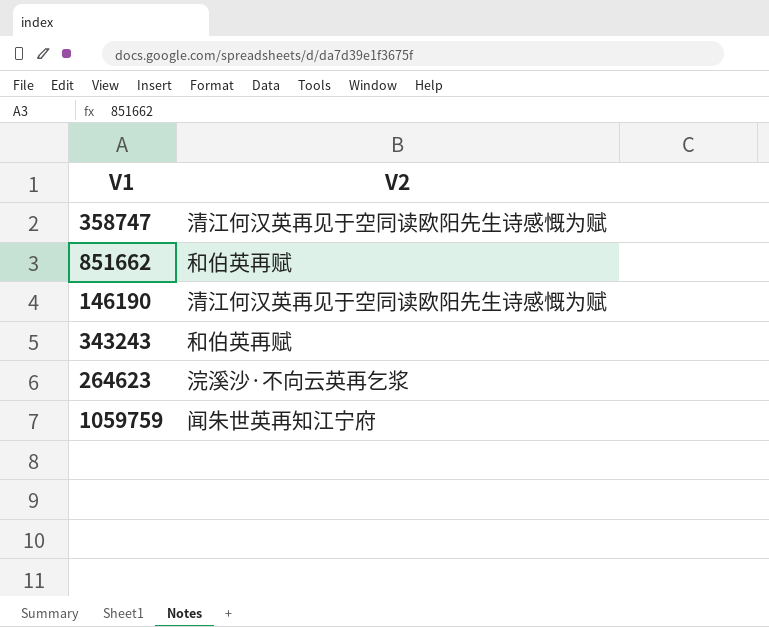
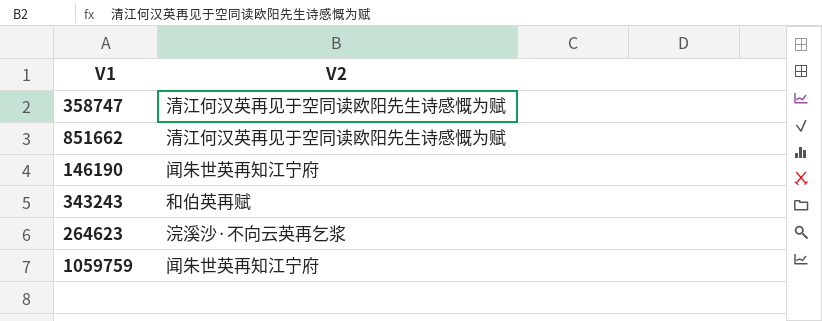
851662 | V2: 和伯英再赋 -> 清江何汉英再见于空同读欧阳先生诗感慨为赋
146190 | V2: 清江何汉英再见于空同读欧阳先生诗感慨为赋 -> 闻朱世英再知江宁府

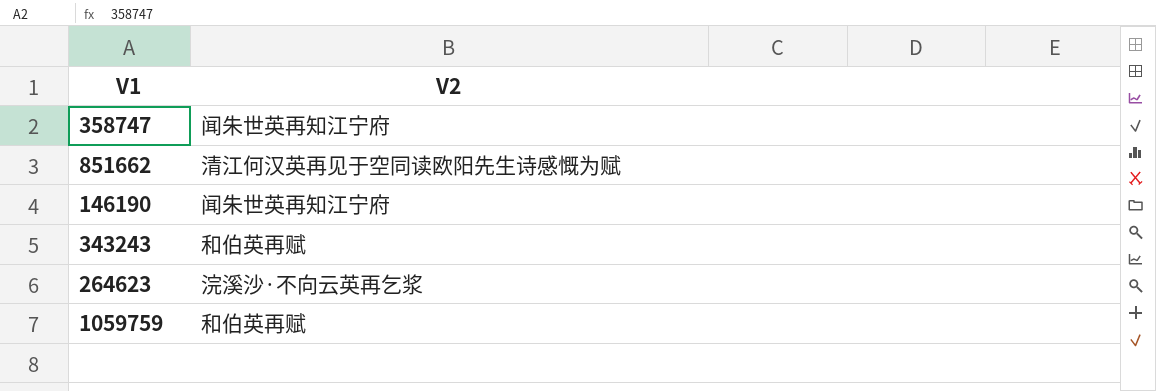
358747 | V2: 清江何汉英再见于空同读欧阳先生诗感慨为赋 -> 闻朱世英再知江宁府
1059759 | V2: 闻朱世英再知江宁府 -> 和伯英再赋

